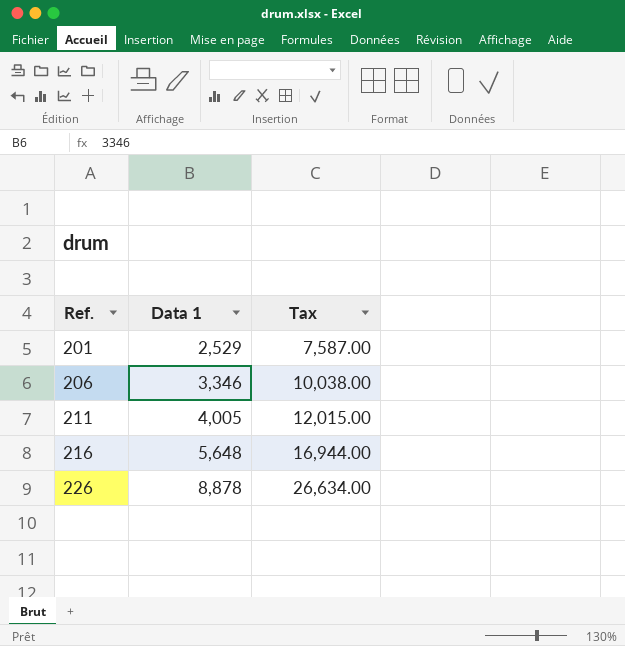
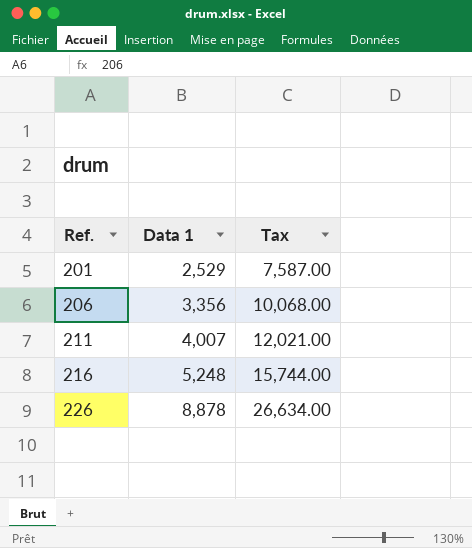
206 | Data 1: 3,346 -> 3,356
206 | Tax: 10,038.00 -> 10,068.00
211 | Data 1: 4,005 -> 4,007
211 | Tax: 12,015.00 -> 12,021.00
216 | Data 1: 5,648 -> 5,248
216 | Tax: 16,944.00 -> 15,744.00

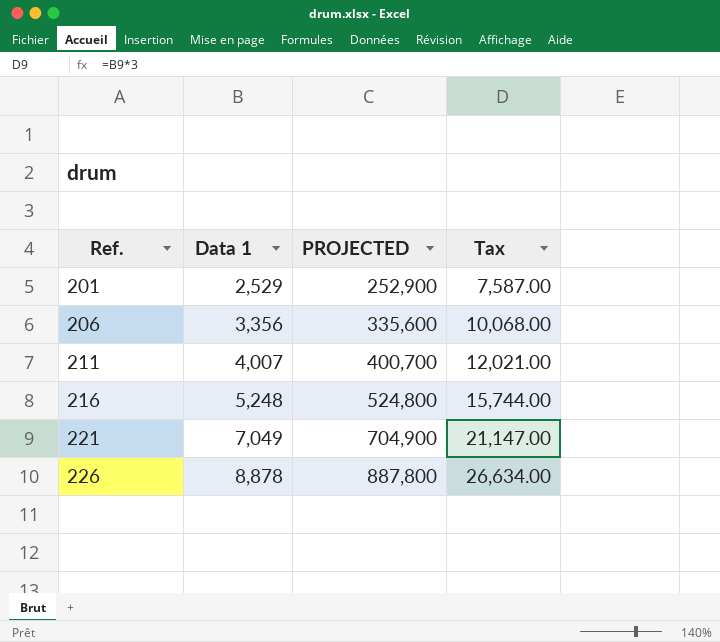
column PROJECTED | formula: none -> [Data 1] * 100
row 221: none -> 7,049 | 704,900 | 21,147.00

